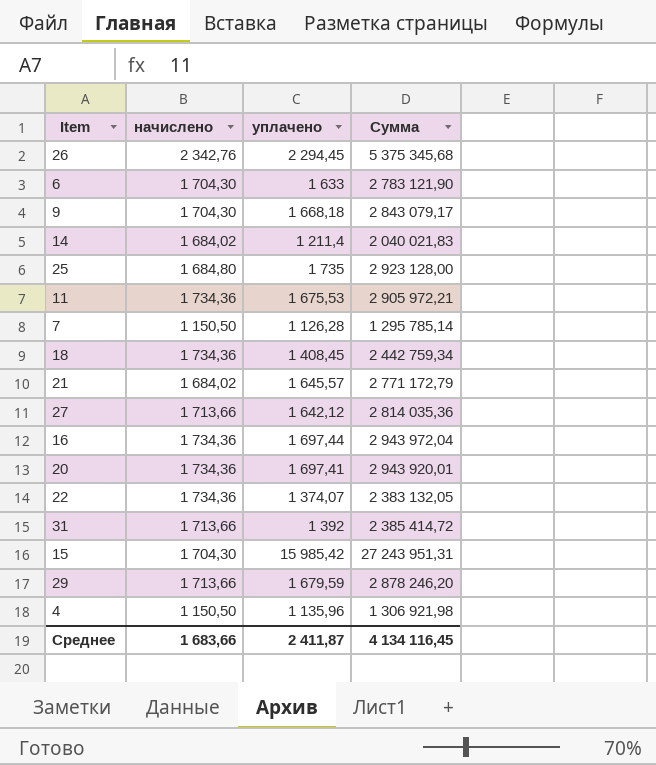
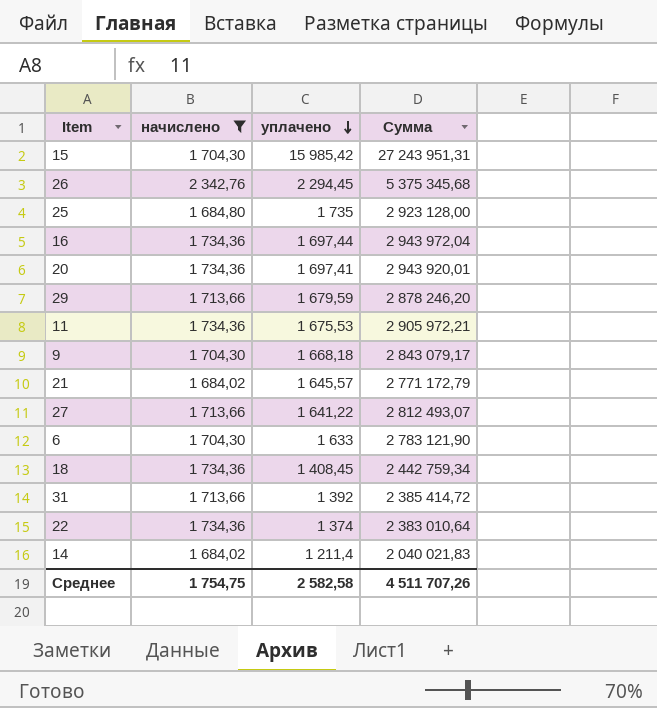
filter: none -> начислено != 1 150,50
row order: none -> уплачено descending
27 | уплачено: 1 642,12 -> 1 641,22
27 | Сумма: 2 814 035,36 -> 2 812 493,07
22 | уплачено: 1 374,07 -> 1 374
22 | Сумма: 2 383 132,05 -> 2 383 010,64
Среднее | начислено: 1 683,66 -> 1 754,75
Среднее | уплачено: 2 411,87 -> 2 582,58
Среднее | Сумма: 4 134 116,45 -> 4 511 707,26

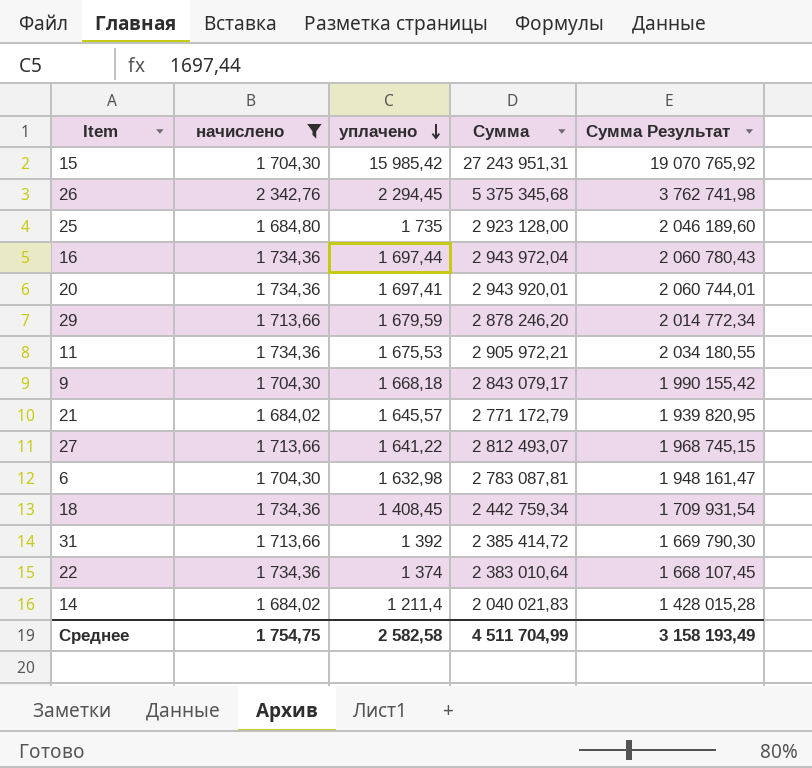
column Сумма Результат | formula: none -> [Сумма] * 0,7
6 | уплачено: 1 633 -> 1 632,98
6 | Сумма: 2 783 121,90 -> 2 783 087,81
Среднее | Сумма: 4 511 707,26 -> 4 511 704,99

